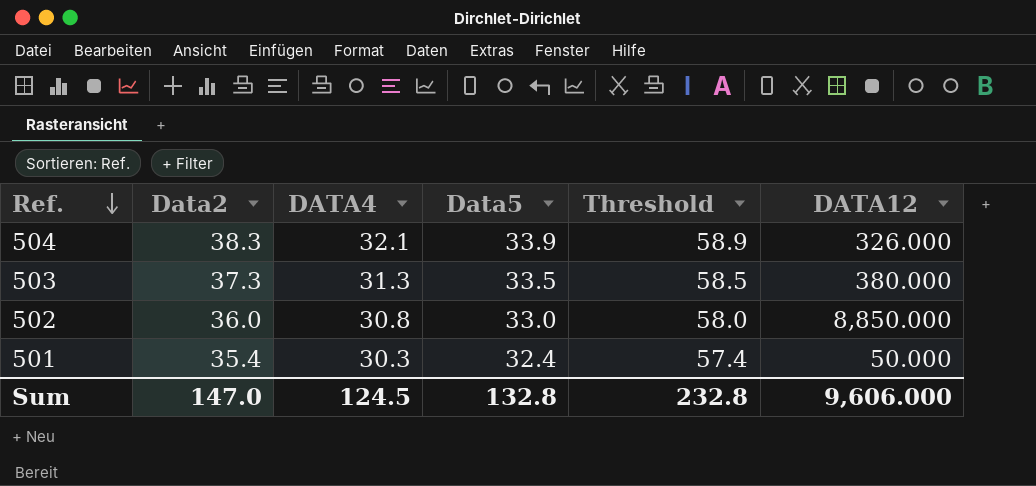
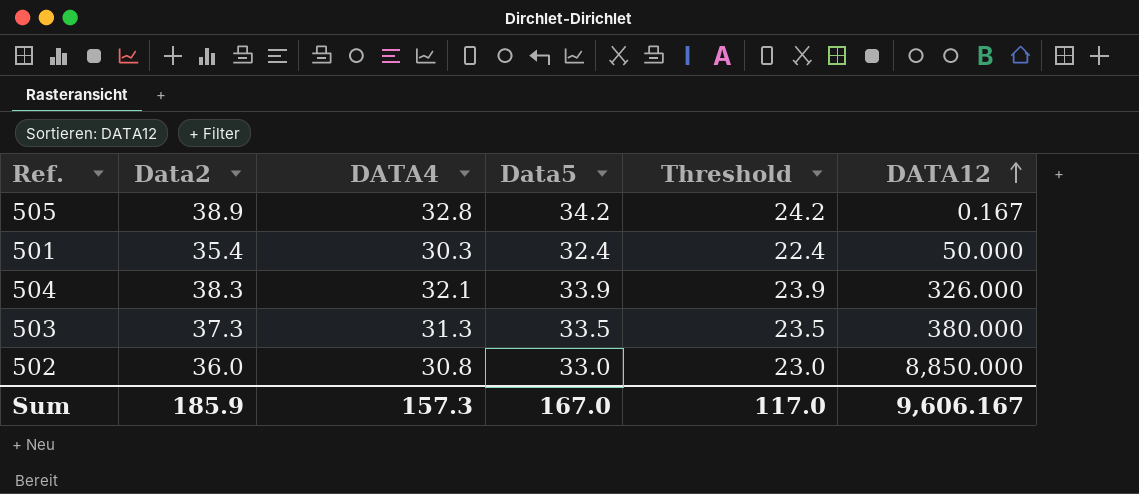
row order: Ref. descending -> DATA12 ascending
column Threshold | formula: [Data5] + 25 -> [Data5] - 10
row 505: none -> 38.9 | 32.8 | 34.2 | 24.2 | 0.167
Sum | Data2: 147.0 -> 185.9
Sum | DATA4: 124.5 -> 157.3
Sum | Data5: 132.8 -> 167.0
Sum | Threshold: 232.8 -> 117.0
Sum | DATA12: 9,606.000 -> 9,606.167

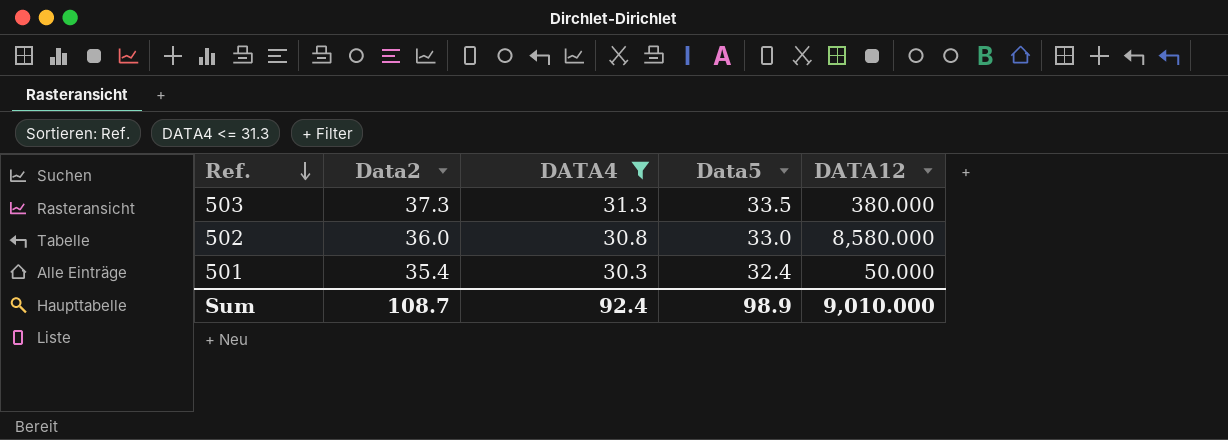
filter: none -> DATA4 <= 31.3
row order: DATA12 ascending -> Ref. descending
column Threshold | formula: [Data5] - 10 -> none
502 | DATA12: 8,850.000 -> 8,580.000
Sum | Data2: 185.9 -> 108.7
Sum | DATA4: 157.3 -> 92.4
Sum | Data5: 167.0 -> 98.9
Sum | DATA12: 9,606.167 -> 9,010.000

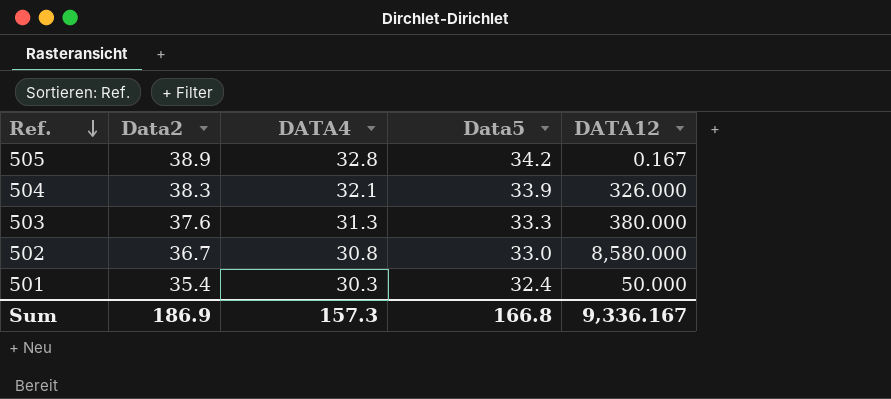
filter: DATA4 <= 31.3 -> none
503 | Data2: 37.3 -> 37.6
503 | Data5: 33.5 -> 33.3
502 | Data2: 36.0 -> 36.7
Sum | Data2: 108.7 -> 186.9
Sum | DATA4: 92.4 -> 157.3
Sum | Data5: 98.9 -> 166.8
Sum | DATA12: 9,010.000 -> 9,336.167

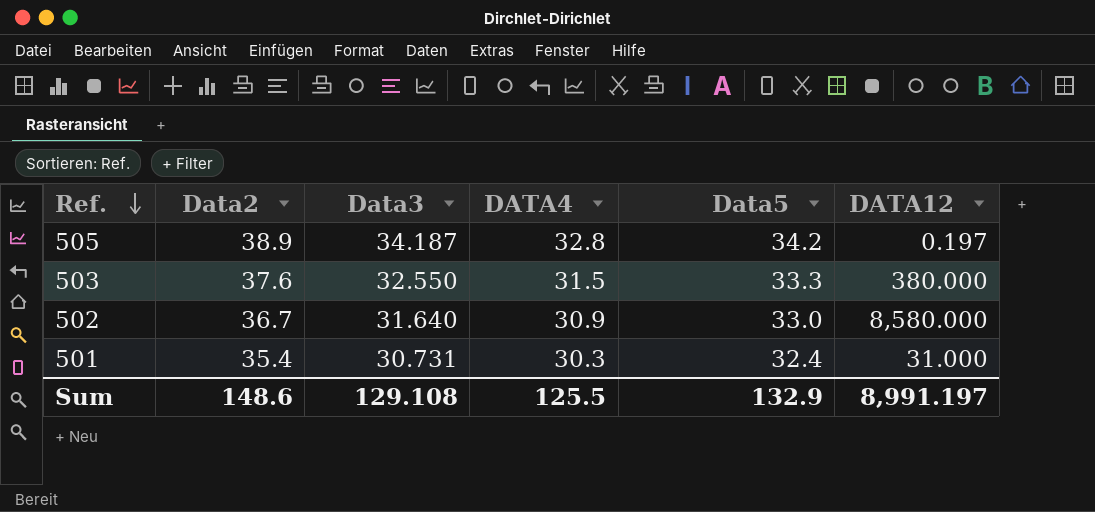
column Data3 | position: none -> 3
row 504: 38.3 | 32.1 | 33.9 | 326.000 -> none
505 | DATA12: 0.167 -> 0.197
503 | DATA4: 31.3 -> 31.5
502 | DATA4: 30.8 -> 30.9
501 | DATA12: 50.000 -> 31.000
Sum | Data2: 186.9 -> 148.6
Sum | DATA4: 157.3 -> 125.5
Sum | Data5: 166.8 -> 132.9
Sum | DATA12: 9,336.167 -> 8,991.197

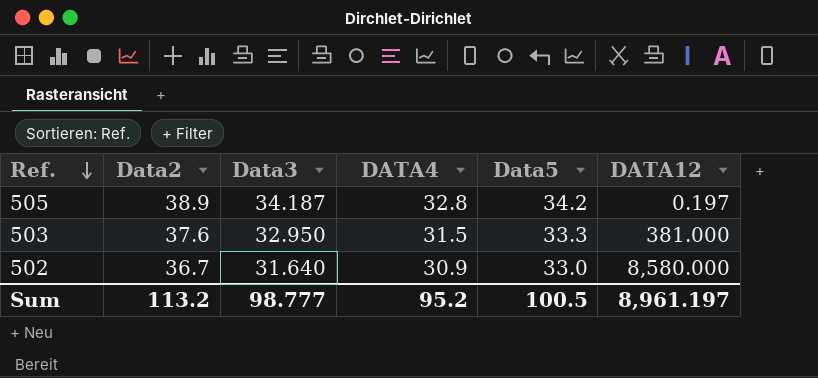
row 501: 35.4 | 30.731 | 30.3 | 32.4 | 31.000 -> none
503 | Data3: 32.550 -> 32.950
503 | DATA12: 380.000 -> 381.000
Sum | Data2: 148.6 -> 113.2
Sum | Data3: 129.108 -> 98.777
Sum | DATA4: 125.5 -> 95.2
Sum | Data5: 132.9 -> 100.5
Sum | DATA12: 8,991.197 -> 8,961.197

